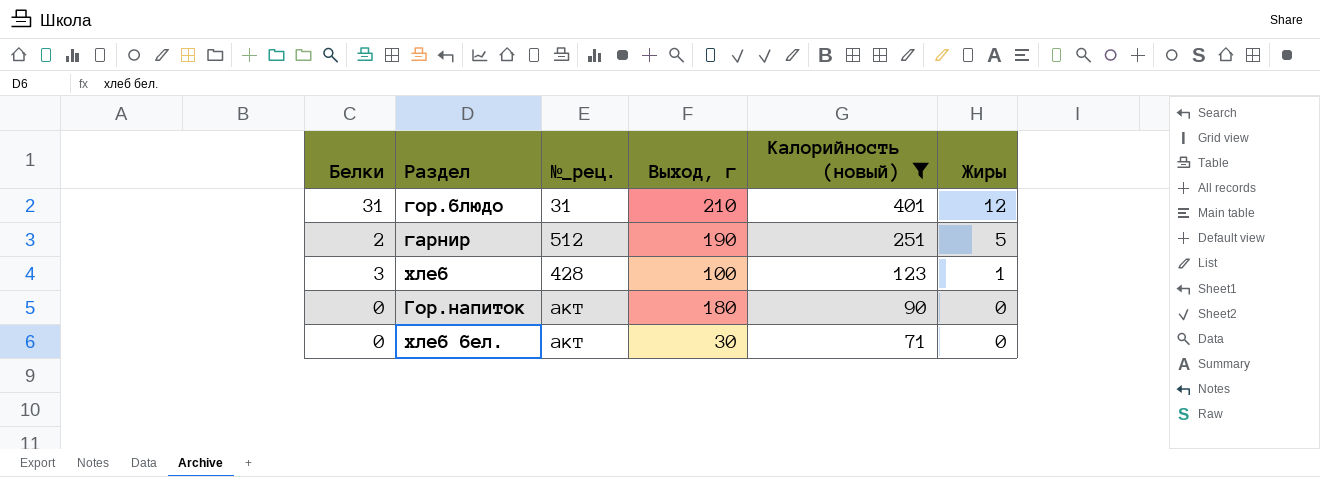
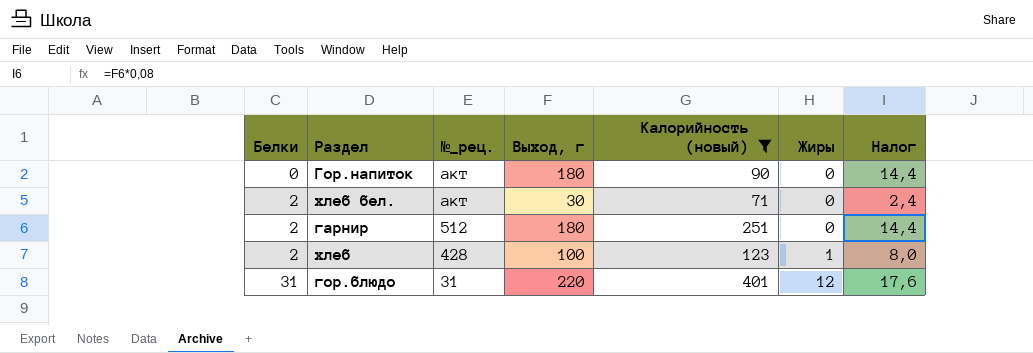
row order: Калорийность (новый) descending -> Белки ascending
column Налог | formula: none -> [Выход, г] * 0,08
хлеб бел. | Белки: 0 -> 2
гарнир | Выход, г: 190 -> 180
гарнир | Жиры: 5 -> 0
хлеб | Белки: 3 -> 2
гор.блюдо | Выход, г: 210 -> 220

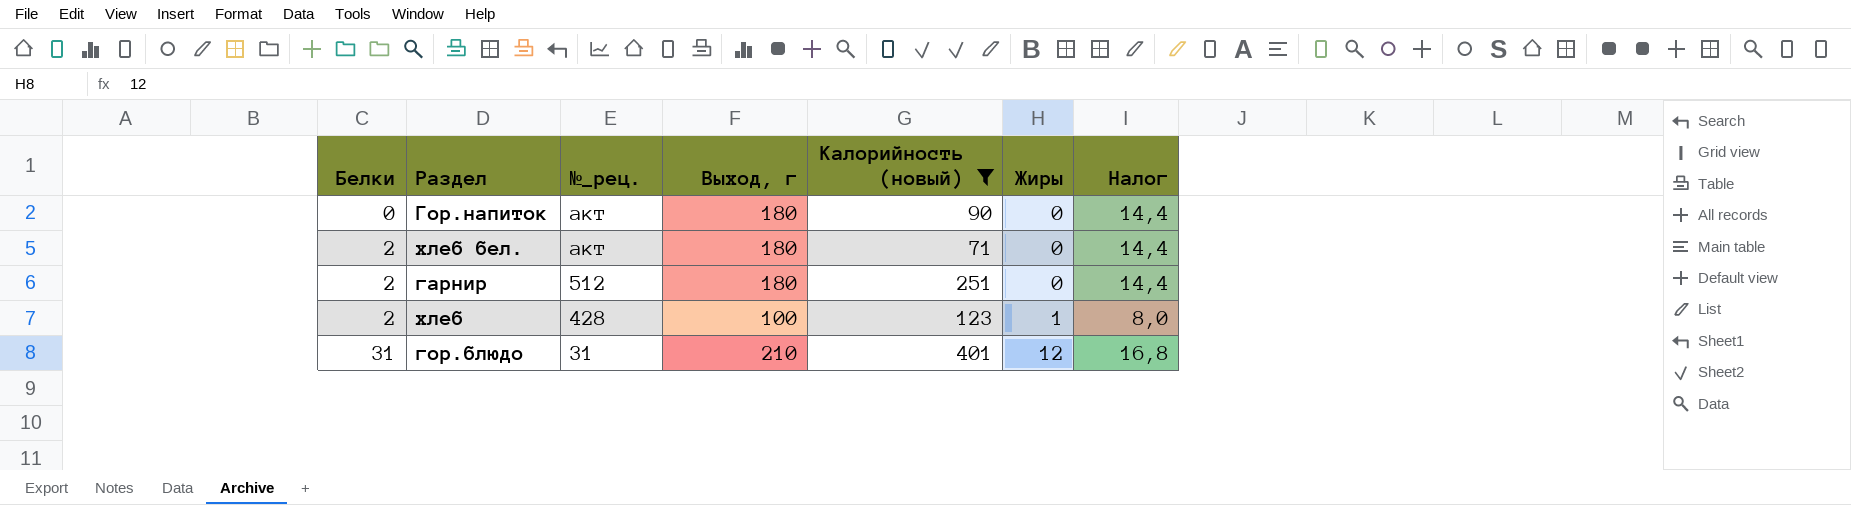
хлеб бел. | Выход, г: 30 -> 180
хлеб бел. | Налог: 2,4 -> 14,4
гор.блюдо | Выход, г: 220 -> 210
гор.блюдо | Налог: 17,6 -> 16,8

